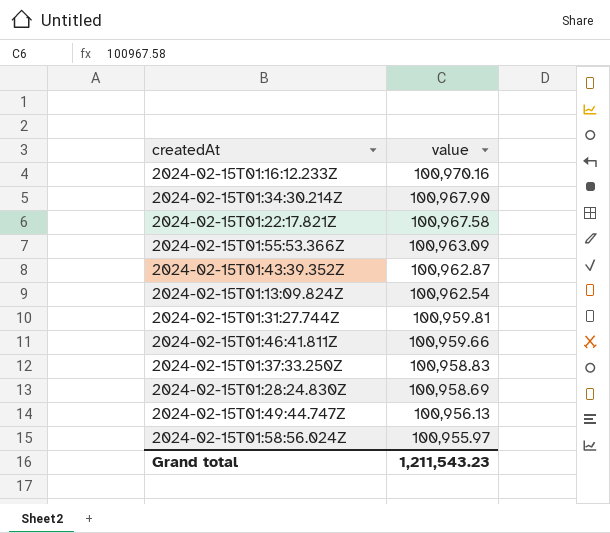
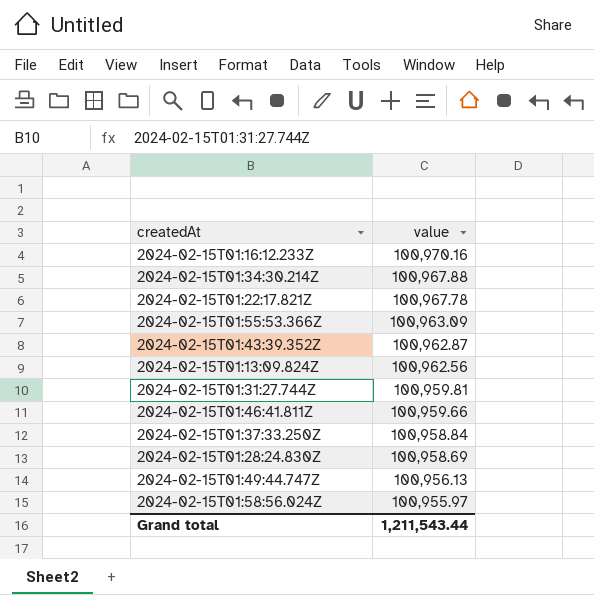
2024-02-15T01:34:30.214Z | value: 100,967.90 -> 100,967.88
2024-02-15T01:22:17.821Z | value: 100,967.58 -> 100,967.78
2024-02-15T01:13:09.824Z | value: 100,962.54 -> 100,962.56
2024-02-15T01:37:33.250Z | value: 100,958.83 -> 100,958.84
Grand total | value: 1,211,543.23 -> 1,211,543.44

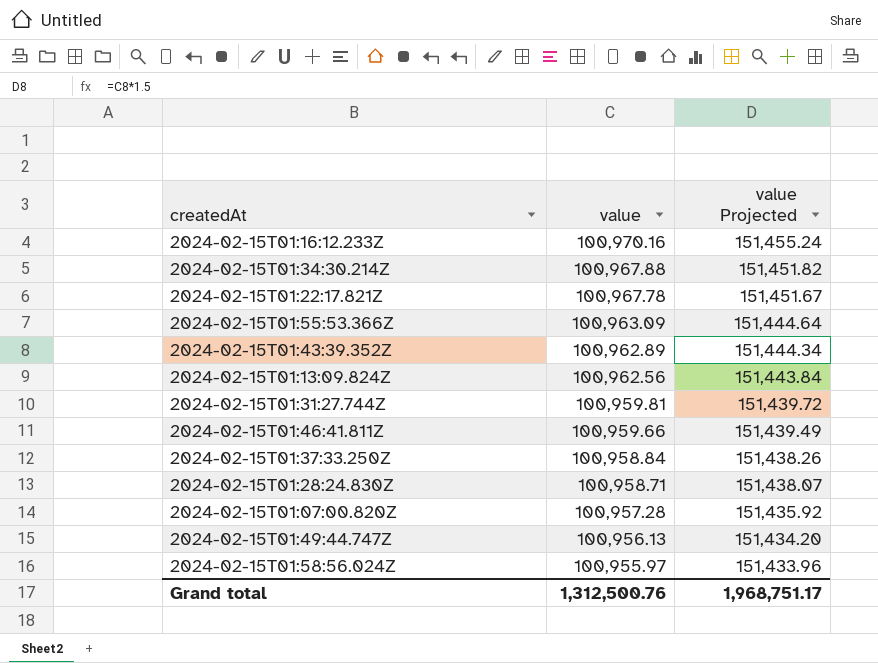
column value Projected | formula: none -> [value] * 1.5
2024-02-15T01:43:39.352Z | value: 100,962.87 -> 100,962.89
2024-02-15T01:28:24.830Z | value: 100,958.69 -> 100,958.71
row 2024-02-15T01:07:00.820Z: none -> 100,957.28 | 151,435.92
Grand total | value: 1,211,543.44 -> 1,312,500.76

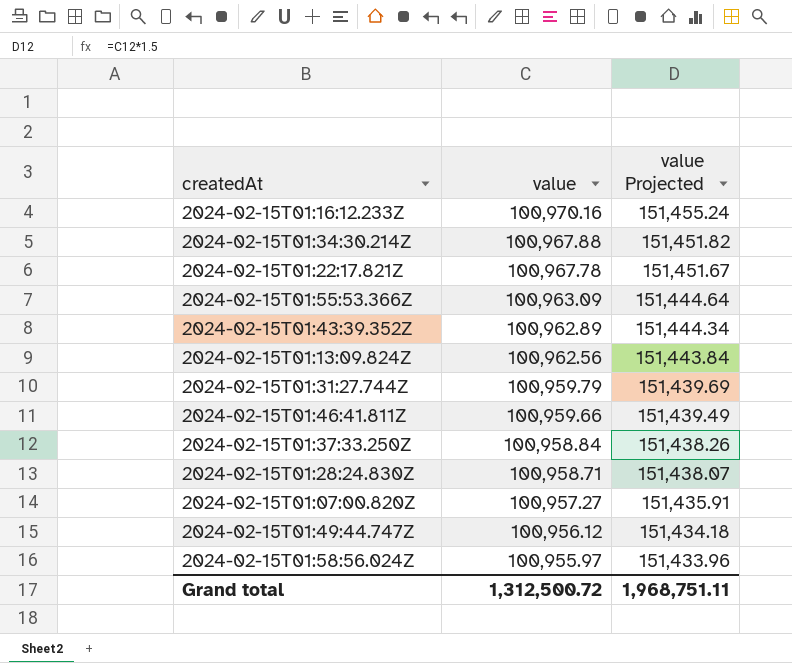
2024-02-15T01:31:27.744Z | value: 100,959.81 -> 100,959.79
2024-02-15T01:31:27.744Z | value Projected: 151,439.72 -> 151,439.69
2024-02-15T01:07:00.820Z | value: 100,957.28 -> 100,957.27
2024-02-15T01:07:00.820Z | value Projected: 151,435.92 -> 151,435.91
2024-02-15T01:49:44.747Z | value: 100,956.13 -> 100,956.12
2024-02-15T01:49:44.747Z | value Projected: 151,434.20 -> 151,434.18
Grand total | value: 1,312,500.76 -> 1,312,500.72
Grand total | value Projected: 1,968,751.17 -> 1,968,751.11

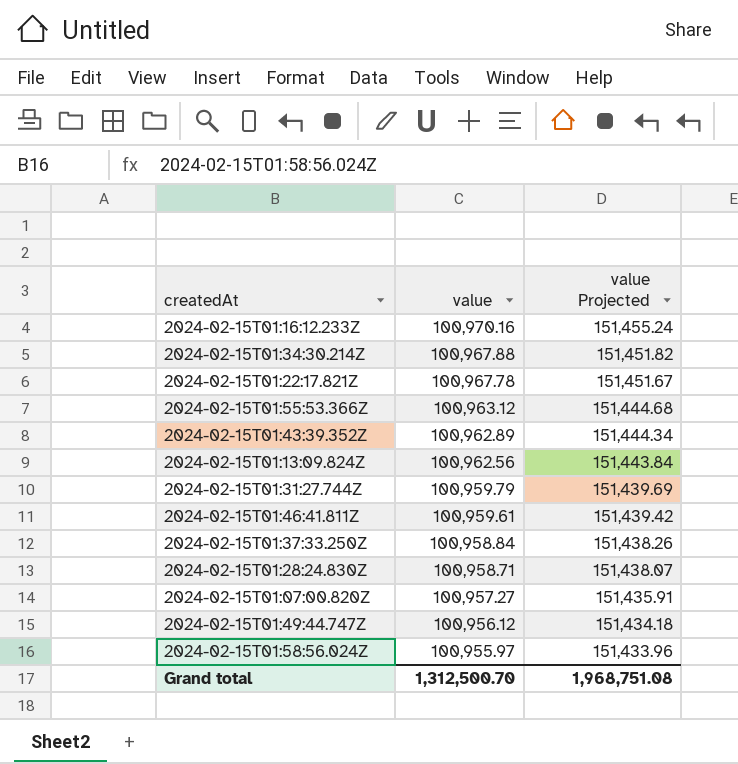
2024-02-15T01:55:53.366Z | value: 100,963.09 -> 100,963.12
2024-02-15T01:55:53.366Z | value Projected: 151,444.64 -> 151,444.68
2024-02-15T01:46:41.811Z | value: 100,959.66 -> 100,959.61
2024-02-15T01:46:41.811Z | value Projected: 151,439.49 -> 151,439.42
Grand total | value: 1,312,500.72 -> 1,312,500.70
Grand total | value Projected: 1,968,751.11 -> 1,968,751.08

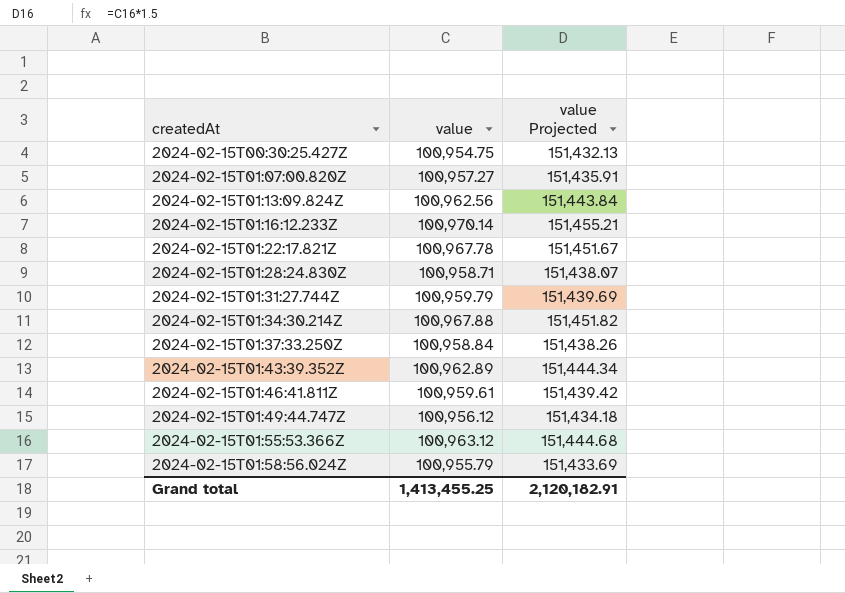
row order: value descending -> createdAt ascending
row 2024-02-15T00:30:25.427Z: none -> 100,954.75 | 151,432.13
2024-02-15T01:16:12.233Z | value: 100,970.16 -> 100,970.14
2024-02-15T01:16:12.233Z | value Projected: 151,455.24 -> 151,455.21
2024-02-15T01:58:56.024Z | value: 100,955.97 -> 100,955.79
2024-02-15T01:58:56.024Z | value Projected: 151,433.96 -> 151,433.69
Grand total | value: 1,312,500.70 -> 1,413,455.25
Grand total | value Projected: 1,968,751.08 -> 2,120,182.91

